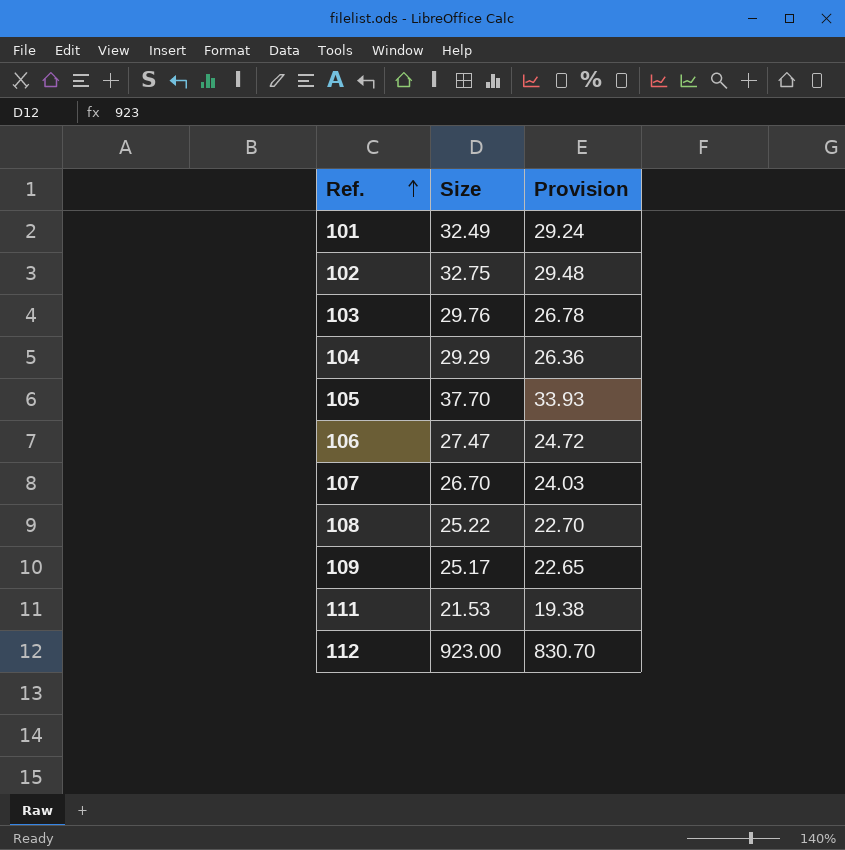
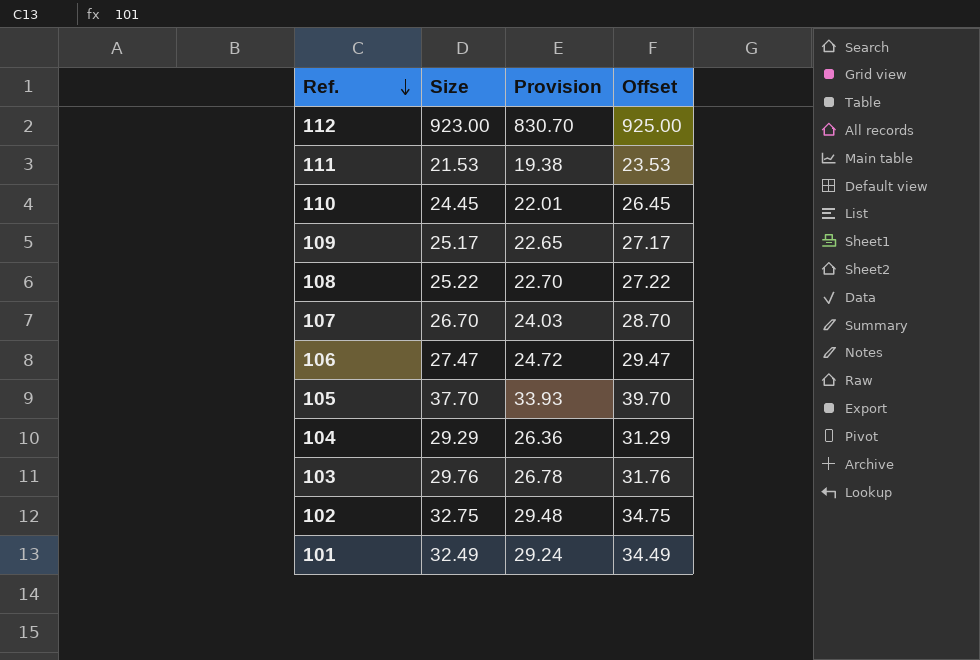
row order: Ref. ascending -> Ref. descending
column Offset | formula: none -> [Size] + 2
row 110: none -> 24.45 | 22.01 | 26.45

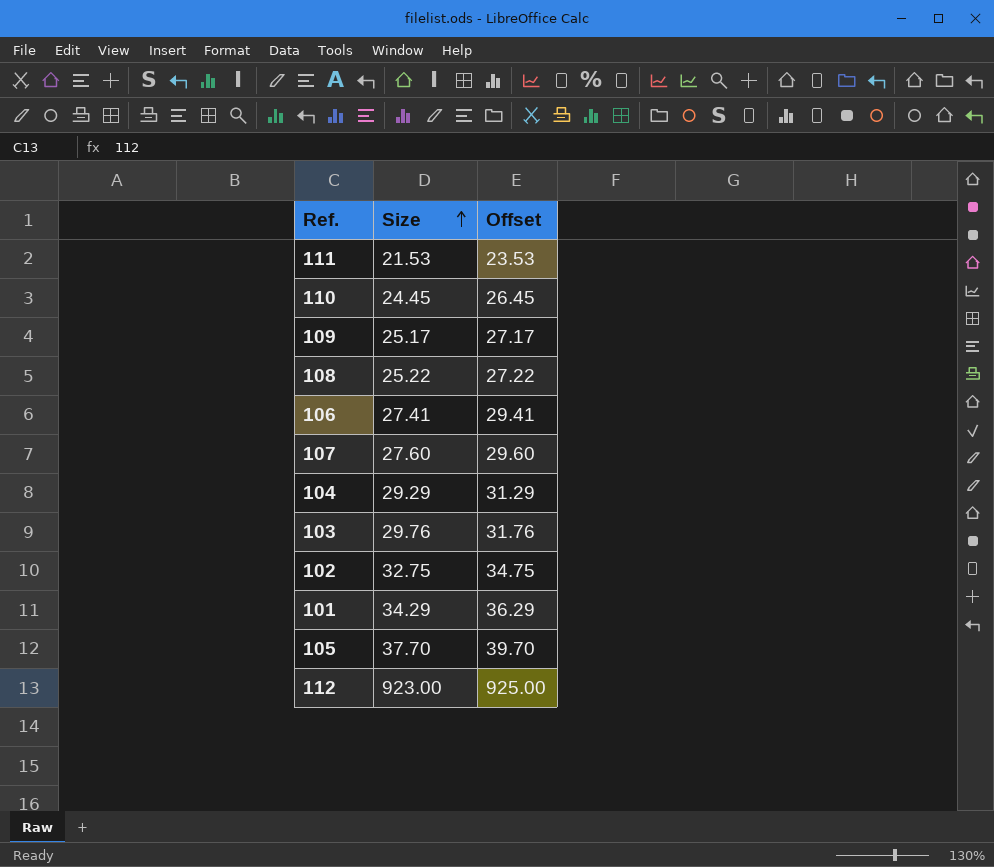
row order: Ref. descending -> Size ascending
column Provision | formula: [Size] * 0.9 -> none
106 | Size: 27.47 -> 27.41
106 | Offset: 29.47 -> 29.41
107 | Size: 26.70 -> 27.60
107 | Offset: 28.70 -> 29.60
101 | Size: 32.49 -> 34.29
101 | Offset: 34.49 -> 36.29

